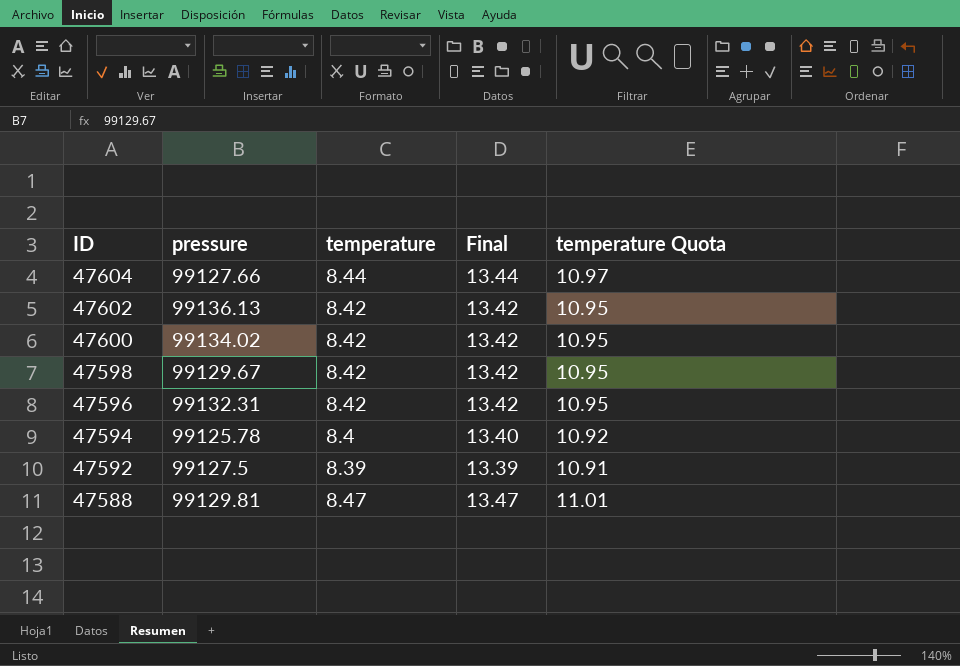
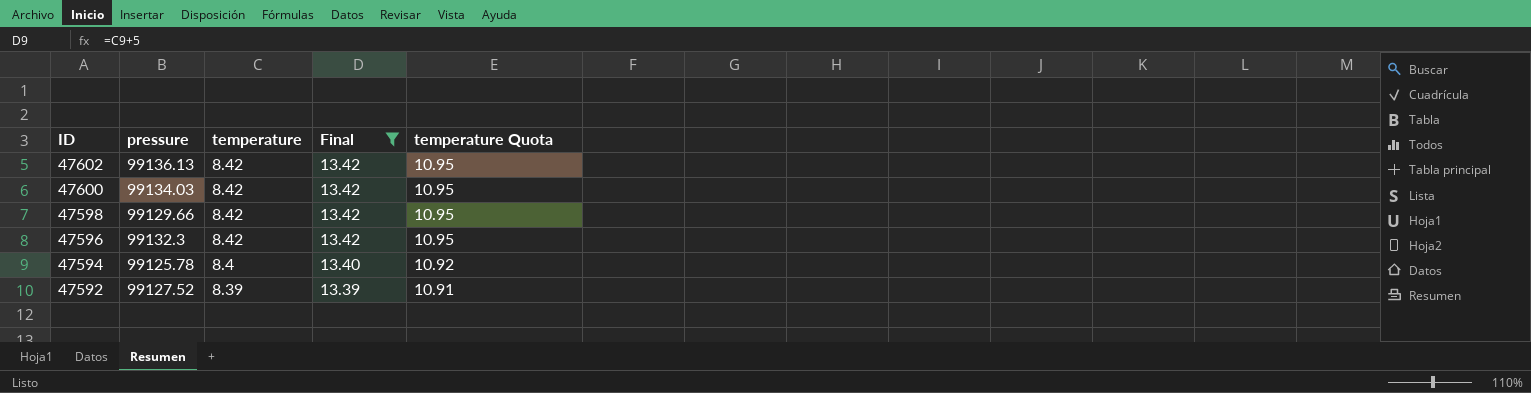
filter: none -> Final <= 13.42
47600 | pressure: 99134.02 -> 99134.03
47598 | pressure: 99129.67 -> 99129.66
47596 | pressure: 99132.31 -> 99132.3
47592 | pressure: 99127.5 -> 99127.52

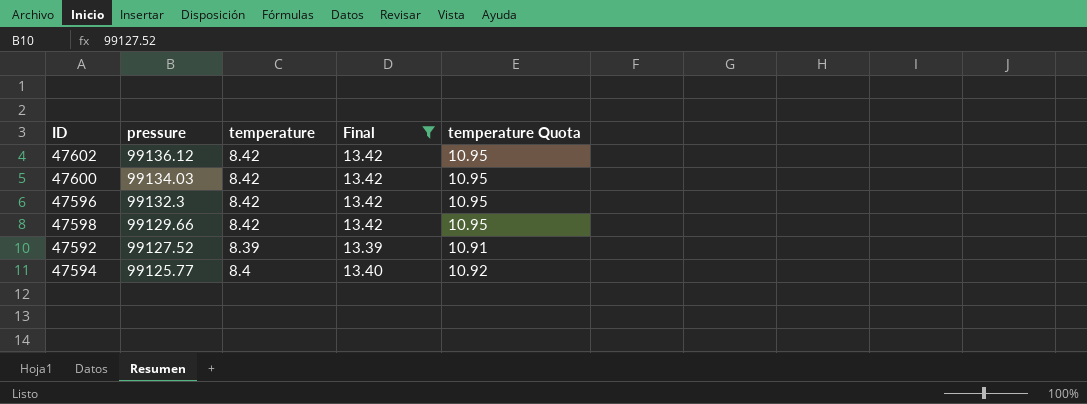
row order: ID descending -> pressure descending
47602 | pressure: 99136.13 -> 99136.12
47594 | pressure: 99125.78 -> 99125.77

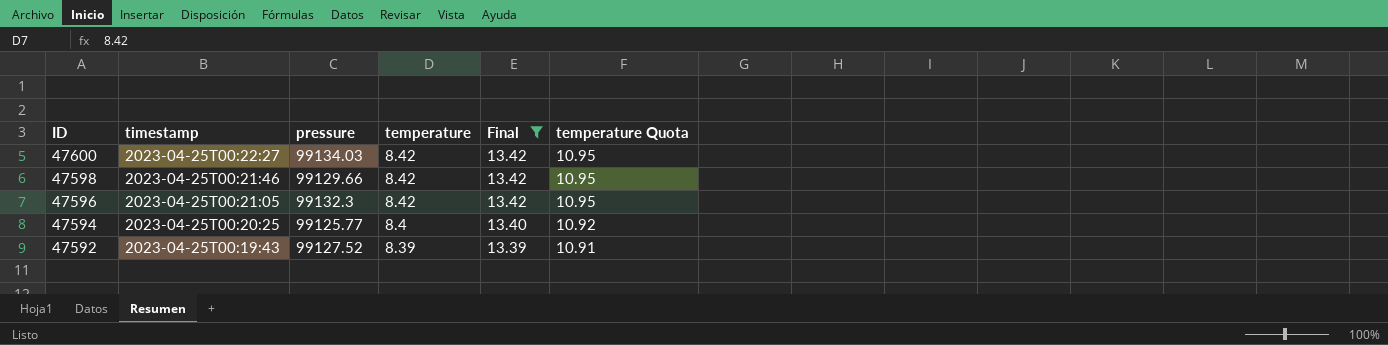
row order: pressure descending -> ID descending
column timestamp | position: none -> 2
row 47602: 99136.12 | 8.42 | 13.42 | 10.95 -> none

